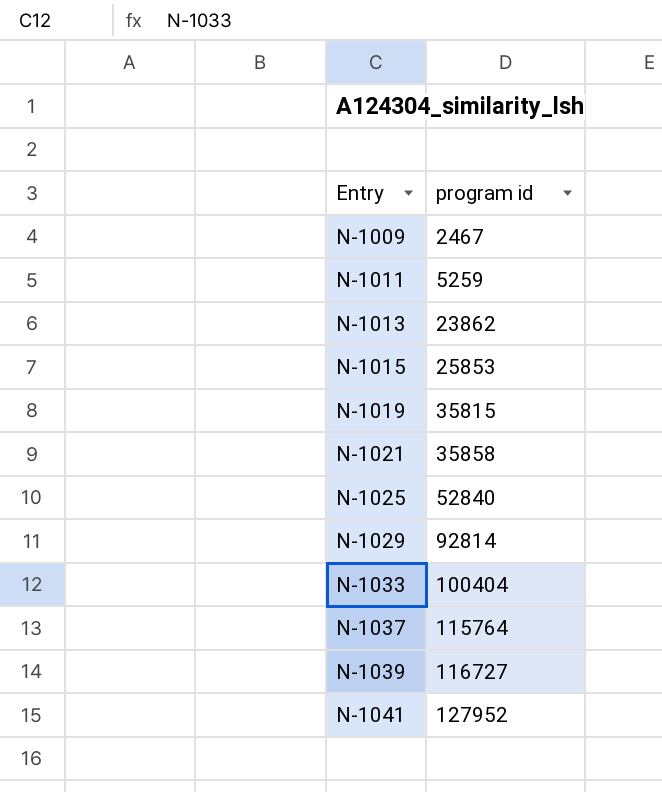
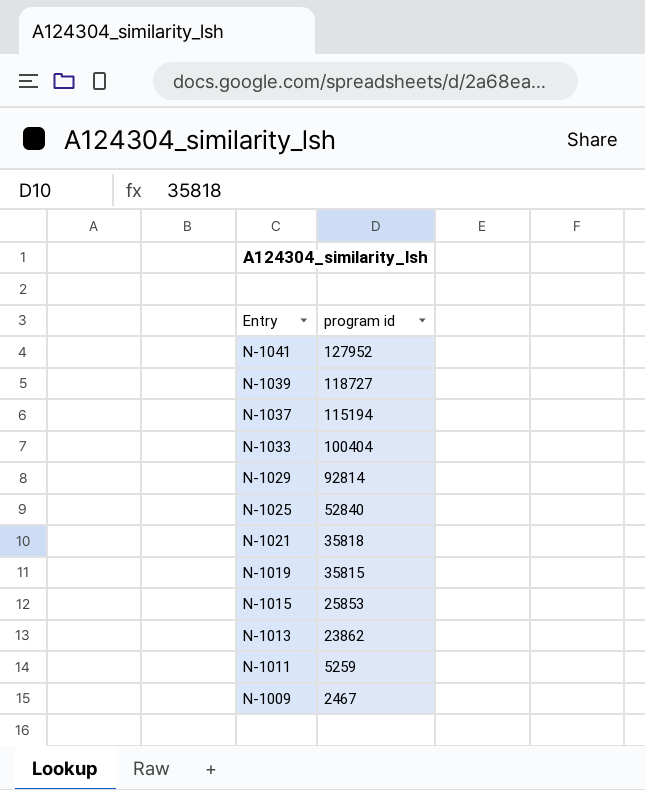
row order: Entry ascending -> Entry descending
N-1039 | program id: 116727 -> 118727
N-1037 | program id: 115764 -> 115194
N-1021 | program id: 35858 -> 35818

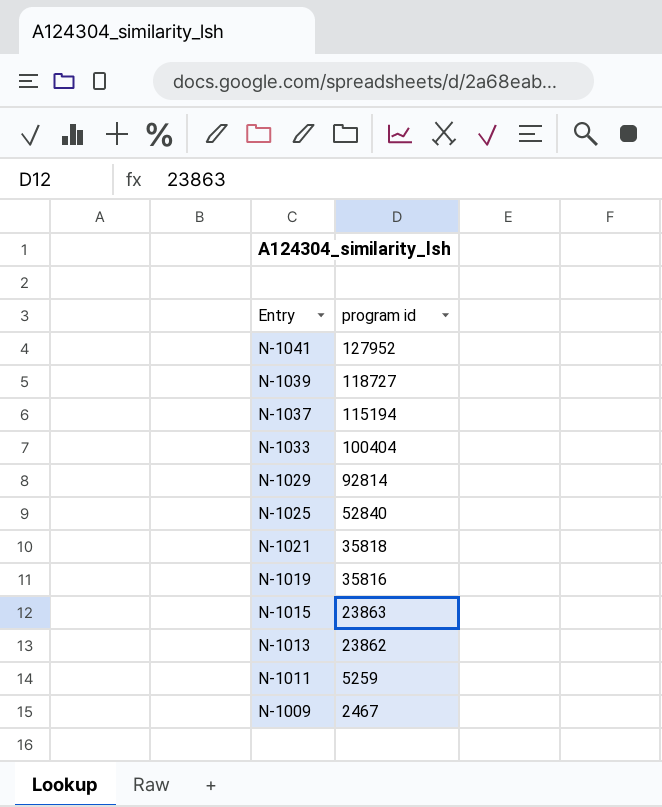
N-1019 | program id: 35815 -> 35816
N-1015 | program id: 25853 -> 23863

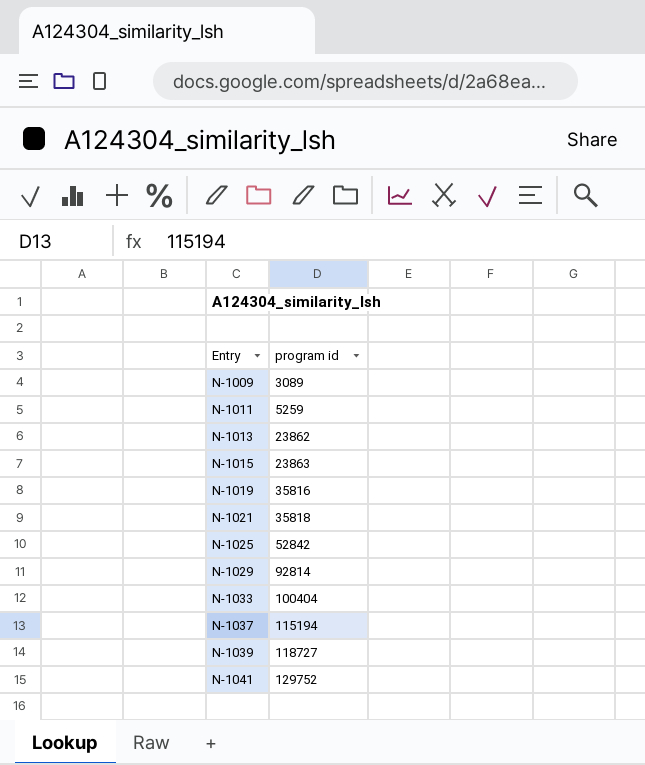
row order: Entry descending -> Entry ascending
N-1009 | program id: 2467 -> 3089
N-1025 | program id: 52840 -> 52842
N-1041 | program id: 127952 -> 129752

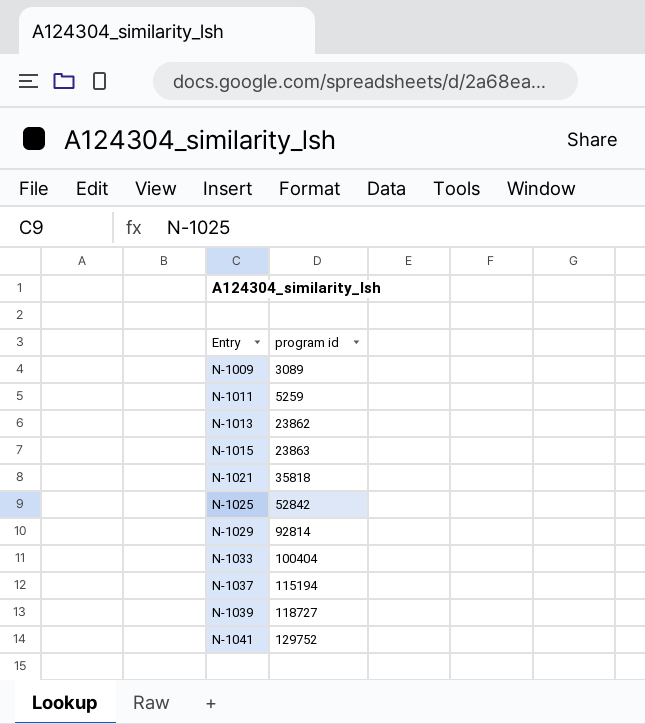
row N-1019: 35816 -> none

